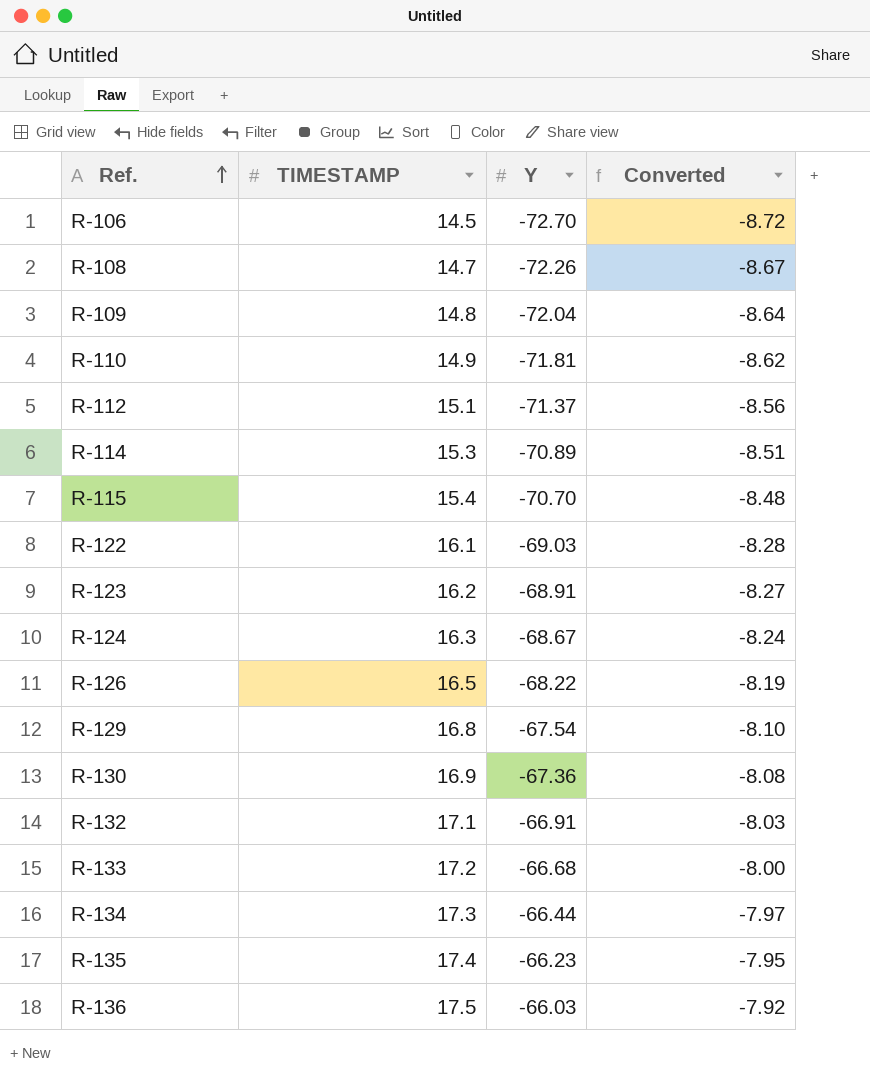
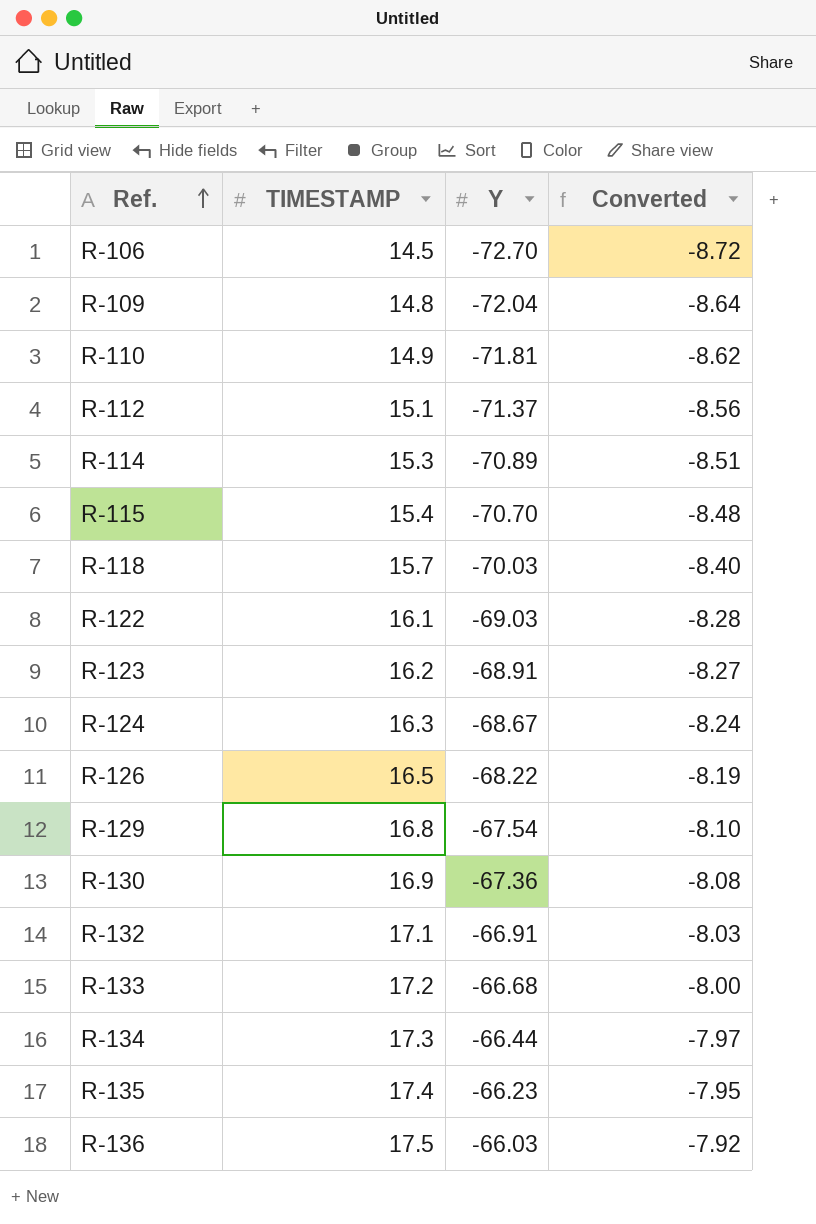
row R-108: 14.7 | -72.26 | -8.67 -> none
row R-118: none -> 15.7 | -70.03 | -8.40

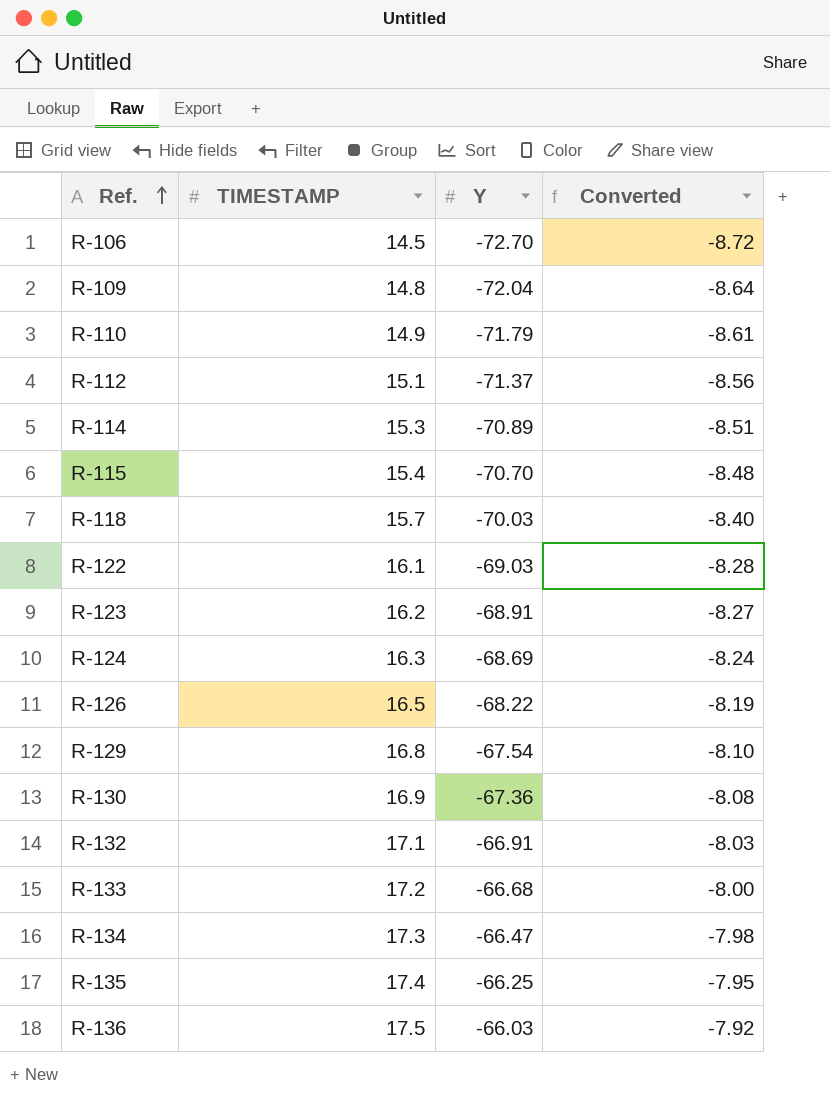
R-110 | Y: -71.81 -> -71.79
R-110 | Converted: -8.62 -> -8.61
R-124 | Y: -68.67 -> -68.69
R-134 | Y: -66.44 -> -66.47
R-134 | Converted: -7.97 -> -7.98
R-135 | Y: -66.23 -> -66.25

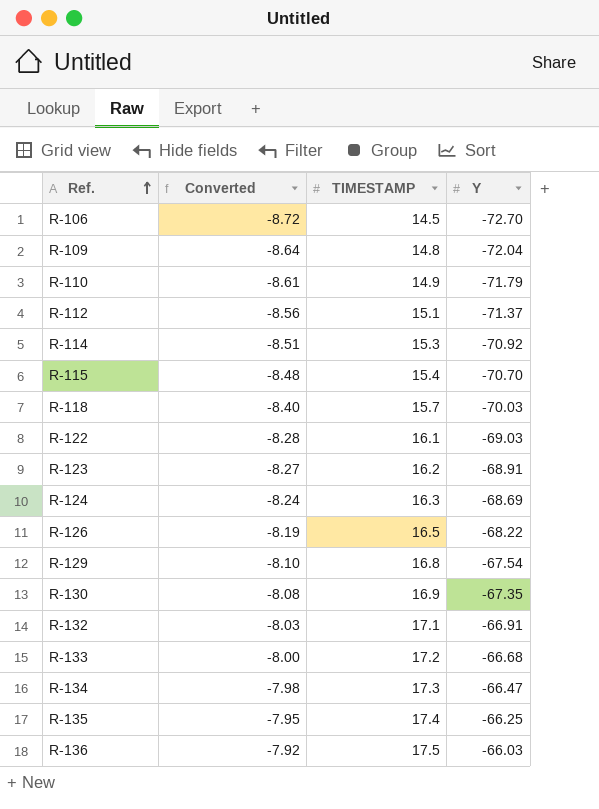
column Converted | position: 4 -> 2
R-114 | Y: -70.89 -> -70.92
R-130 | Y: -67.36 -> -67.35

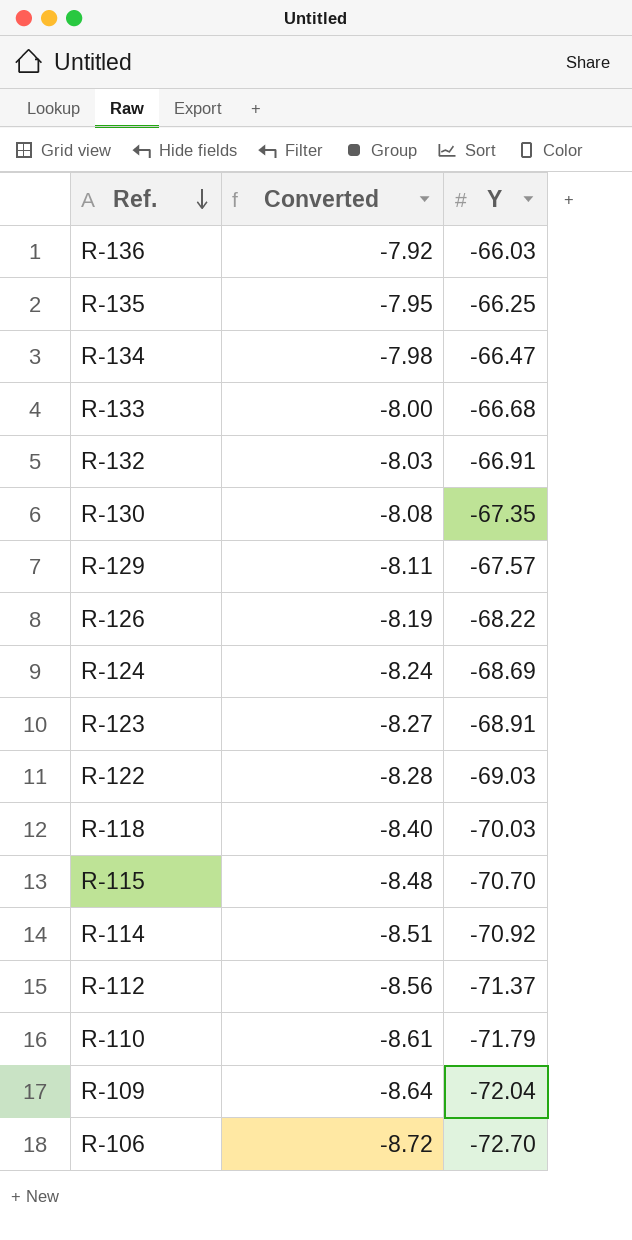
row order: Ref. ascending -> Ref. descending
column TIMESTAMP | position: 3 -> none
R-129 | Converted: -8.10 -> -8.11
R-129 | Y: -67.54 -> -67.57

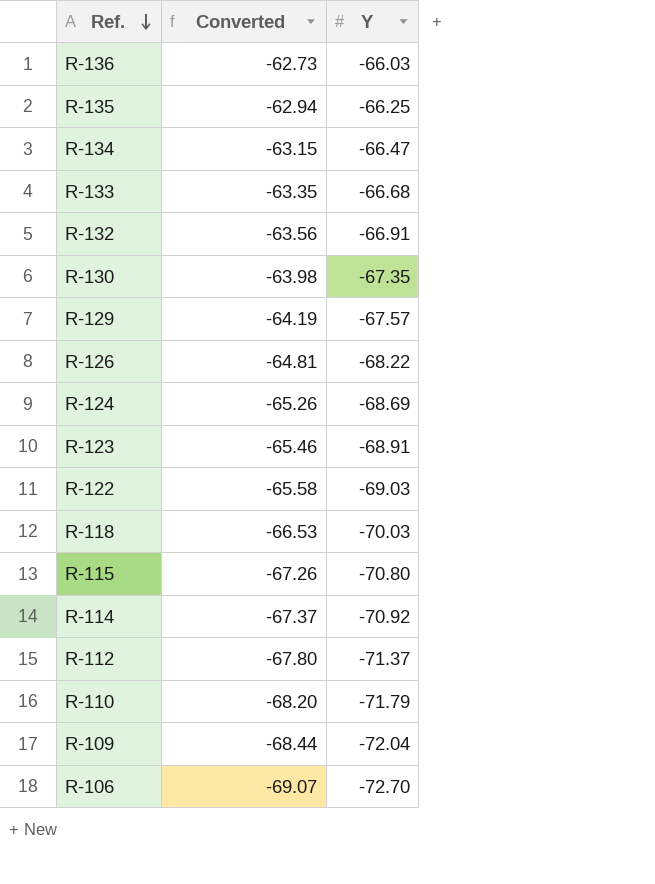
column Converted | formula: [Y] * 0.12 -> [Y] * 0.95
R-115 | Y: -70.70 -> -70.80

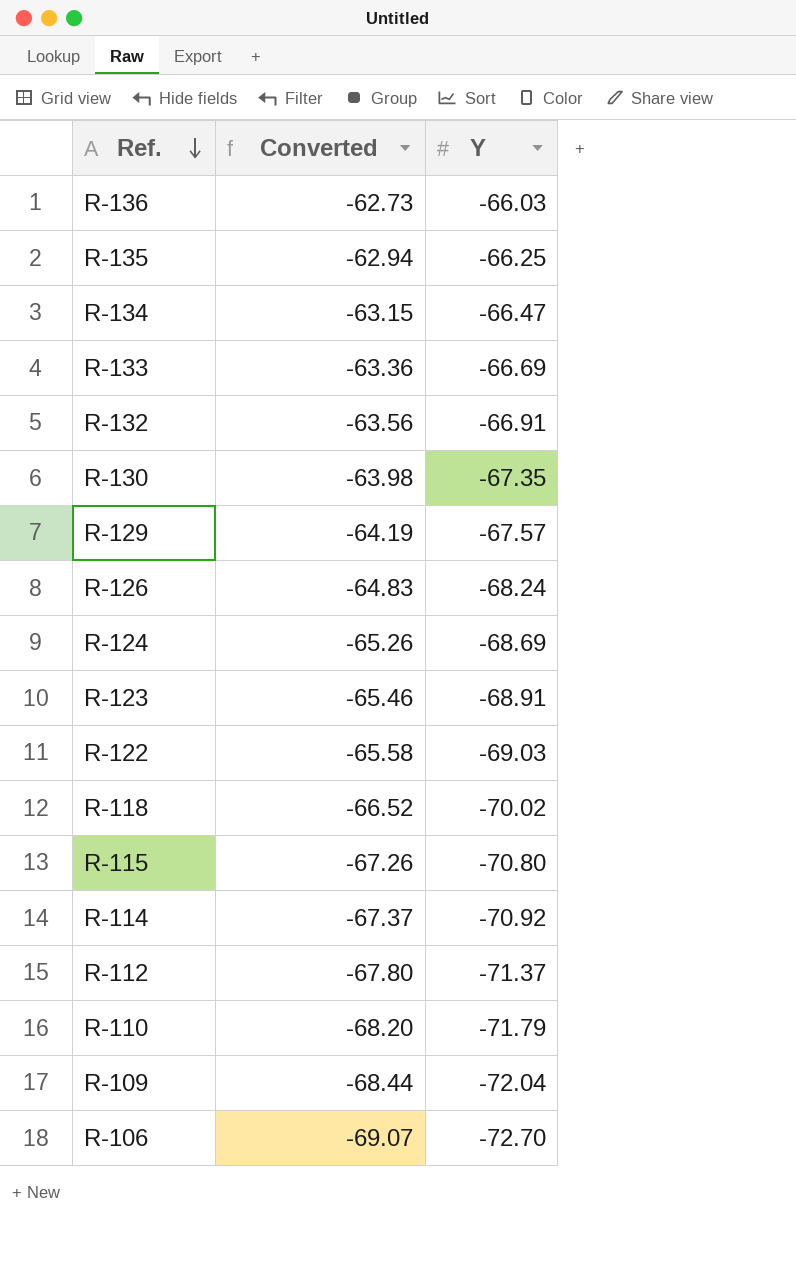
R-133 | Converted: -63.35 -> -63.36
R-133 | Y: -66.68 -> -66.69
R-126 | Converted: -64.81 -> -64.83
R-126 | Y: -68.22 -> -68.24
R-118 | Converted: -66.53 -> -66.52
R-118 | Y: -70.03 -> -70.02

